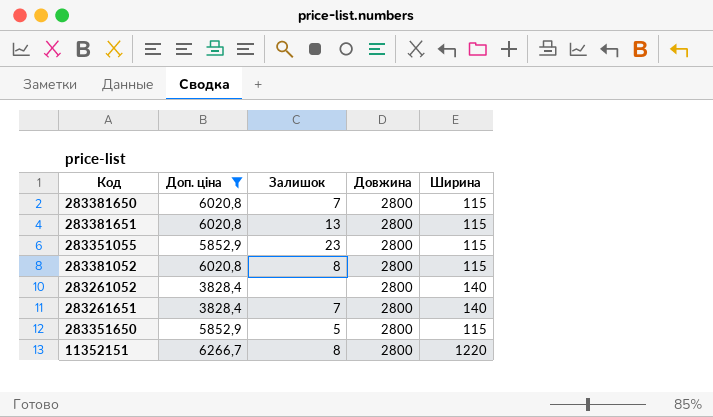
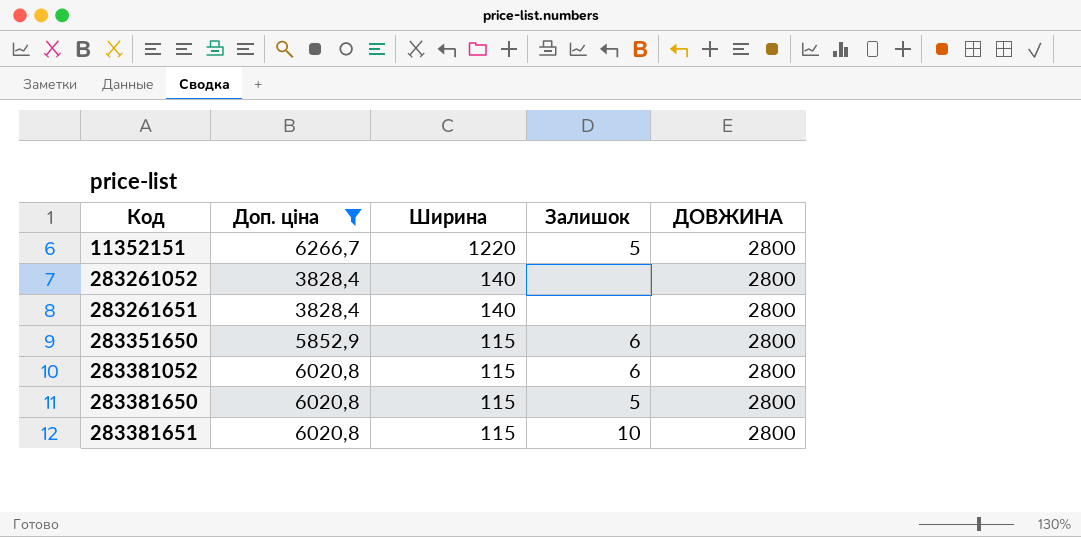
row order: none -> Код ascending
column Ширина | position: 5 -> 3
column name: Довжина -> ДОВЖИНА
row 283351055: 5852,9 | 23 | 2800 | 115 -> none
11352151 | Залишок: 8 -> 5
283261651 | Залишок: 7 -> none
283351650 | Залишок: 5 -> 6
283381052 | Залишок: 8 -> 6
283381650 | Залишок: 7 -> 5
283381651 | Залишок: 13 -> 10

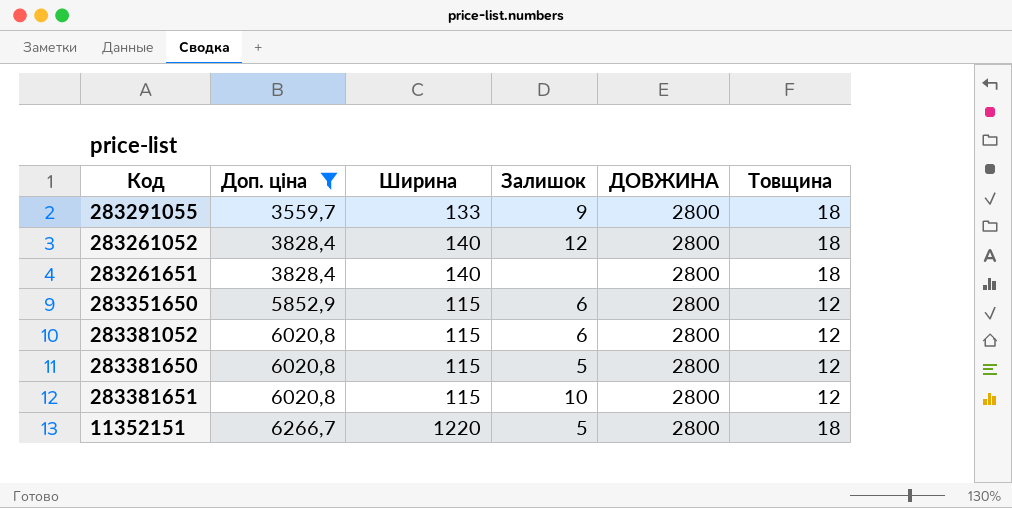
row order: Код ascending -> Доп. ціна ascending
column Товщина | position: none -> 6
row 283291055: none -> 3559,7 | 133 | 9 | 2800 | 18
283261052 | Залишок: none -> 12

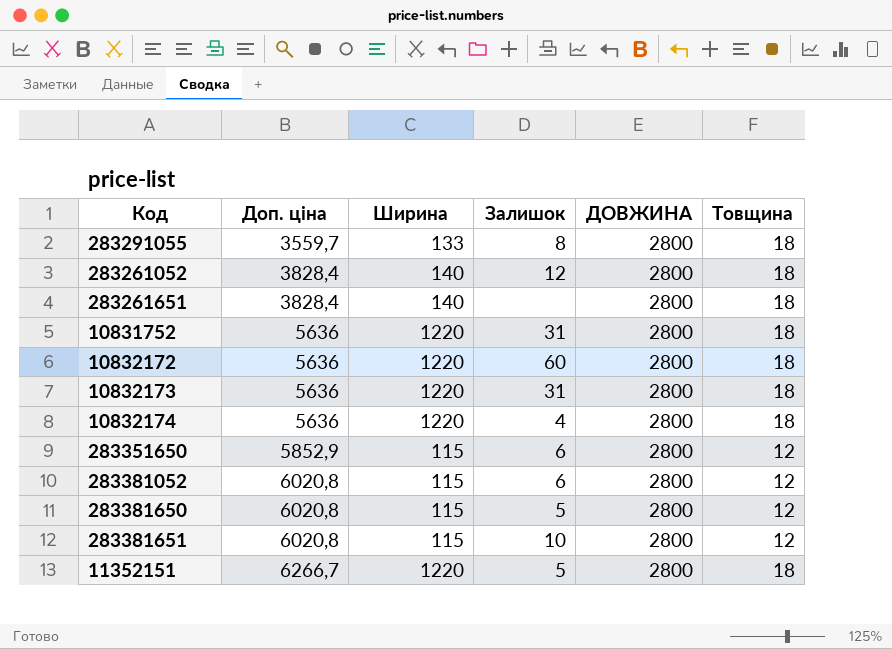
filter: Доп. ціна != 5636 -> none
283291055 | Залишок: 9 -> 8

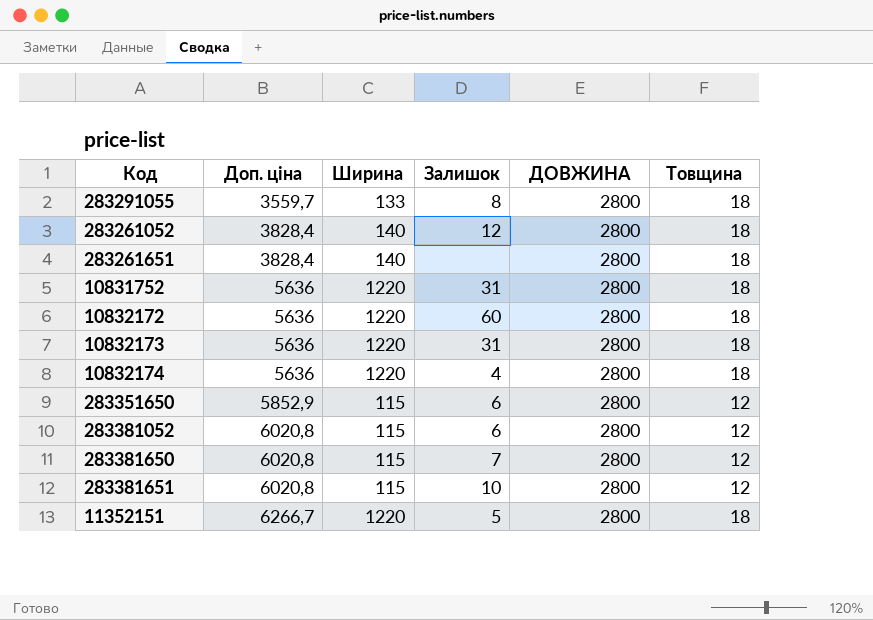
283381650 | Залишок: 5 -> 7

